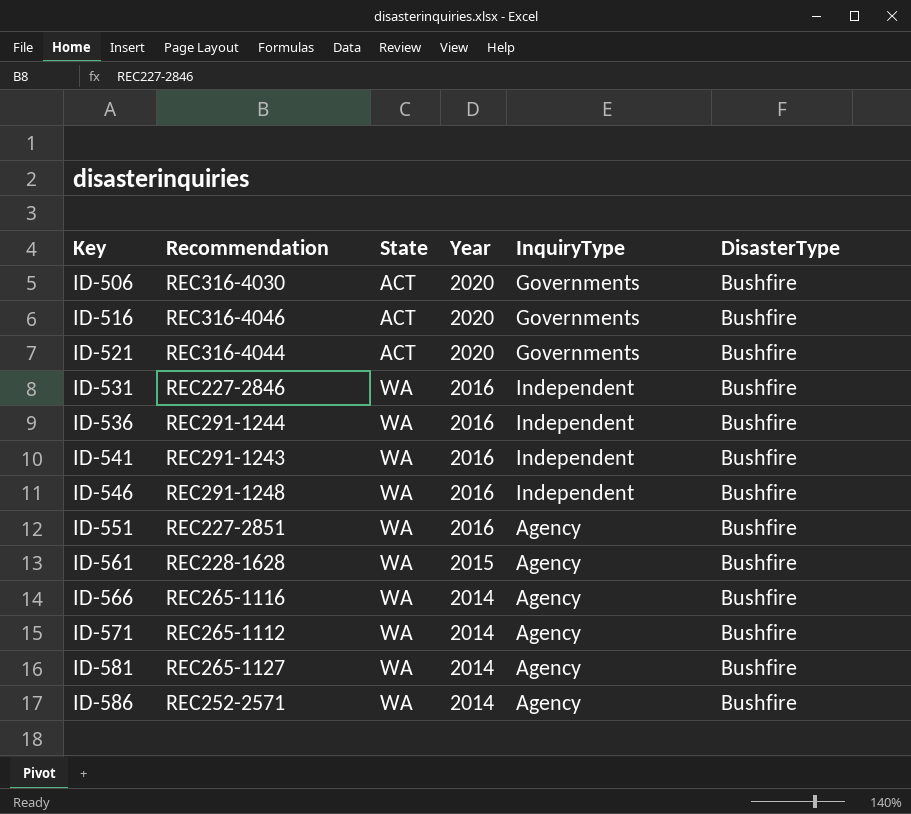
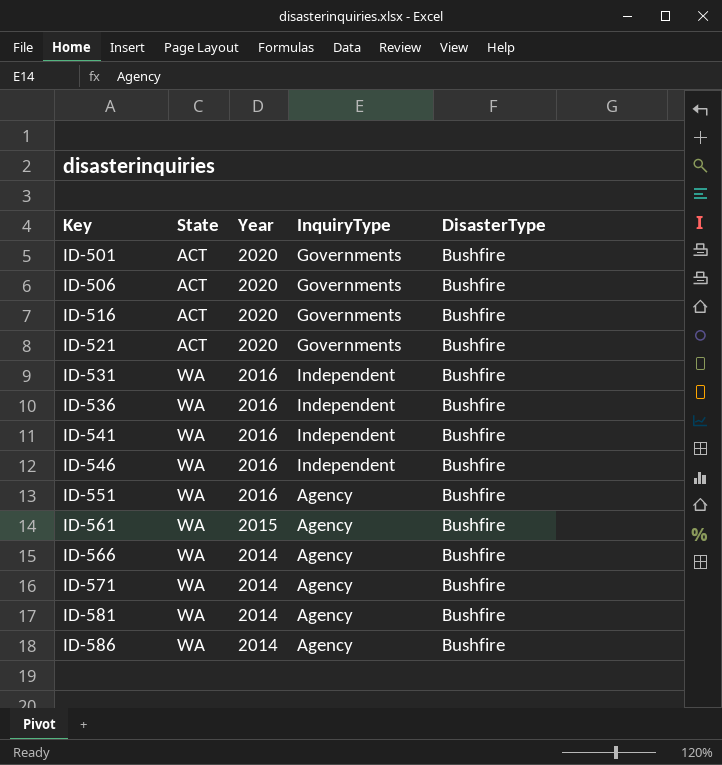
column Recommendation | position: 2 -> none
row ID-501: none -> ACT | 2020 | Governments | Bushfire

